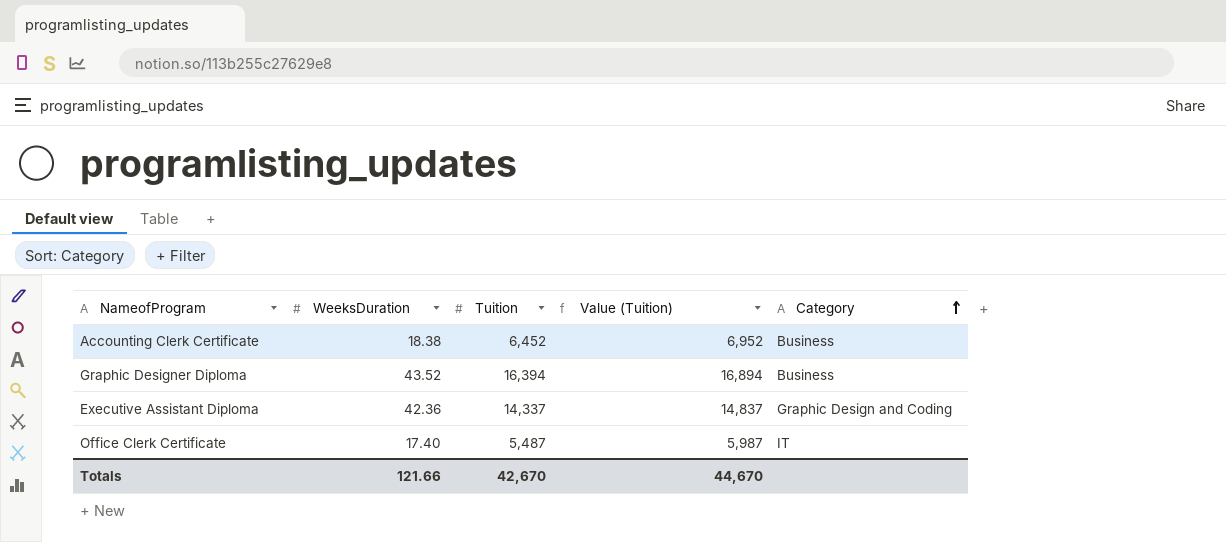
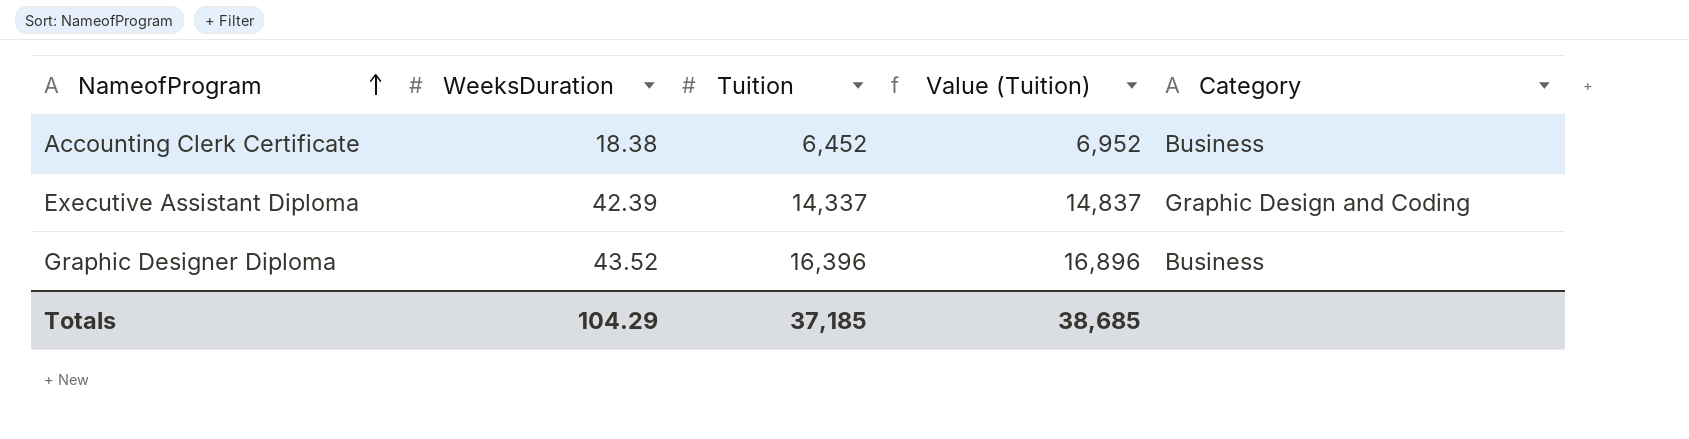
row order: Category ascending -> NameofProgram ascending
row Office Clerk Certificate: 17.40 | 5,487 | 5,987 | IT -> none
Executive Assistant Diploma | WeeksDuration: 42.36 -> 42.39
Graphic Designer Diploma | Tuition: 16,394 -> 16,396
Graphic Designer Diploma | Value (Tuition): 16,894 -> 16,896
Totals | WeeksDuration: 121.66 -> 104.29
Totals | Tuition: 42,670 -> 37,185
Totals | Value (Tuition): 44,670 -> 38,685

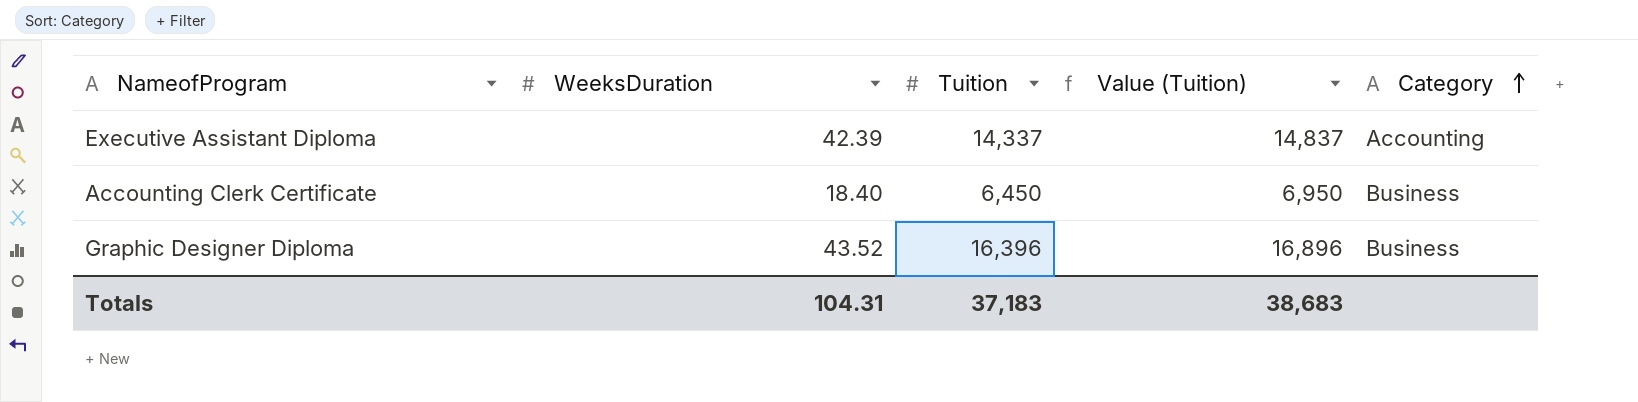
row order: NameofProgram ascending -> Category ascending
Executive Assistant Diploma | Category: Graphic Design and Coding -> Accounting
Accounting Clerk Certificate | WeeksDuration: 18.38 -> 18.40
Accounting Clerk Certificate | Tuition: 6,452 -> 6,450
Accounting Clerk Certificate | Value (Tuition): 6,952 -> 6,950
Totals | WeeksDuration: 104.29 -> 104.31
Totals | Tuition: 37,185 -> 37,183
Totals | Value (Tuition): 38,685 -> 38,683

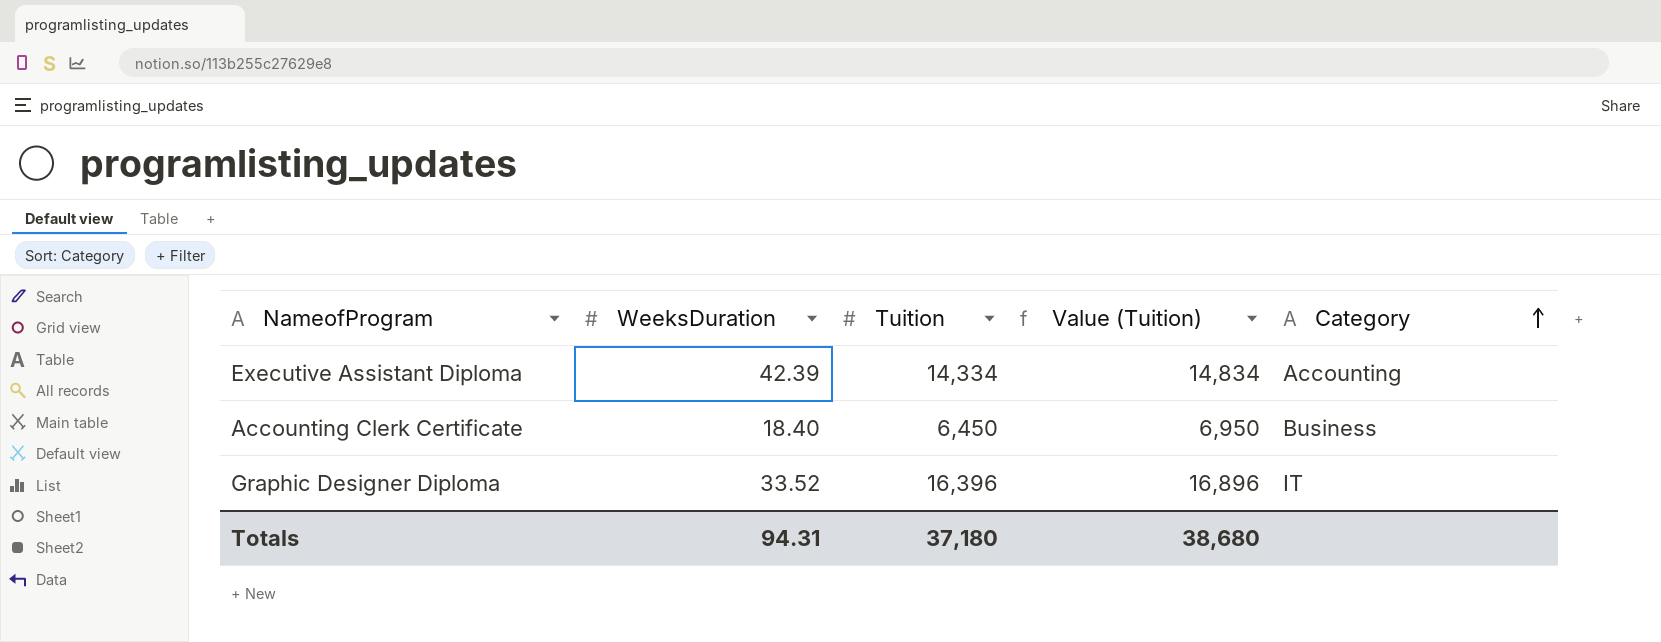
Executive Assistant Diploma | Tuition: 14,337 -> 14,334
Executive Assistant Diploma | Value (Tuition): 14,837 -> 14,834
Graphic Designer Diploma | WeeksDuration: 43.52 -> 33.52
Graphic Designer Diploma | Category: Business -> IT
Totals | WeeksDuration: 104.31 -> 94.31
Totals | Tuition: 37,183 -> 37,180
Totals | Value (Tuition): 38,683 -> 38,680

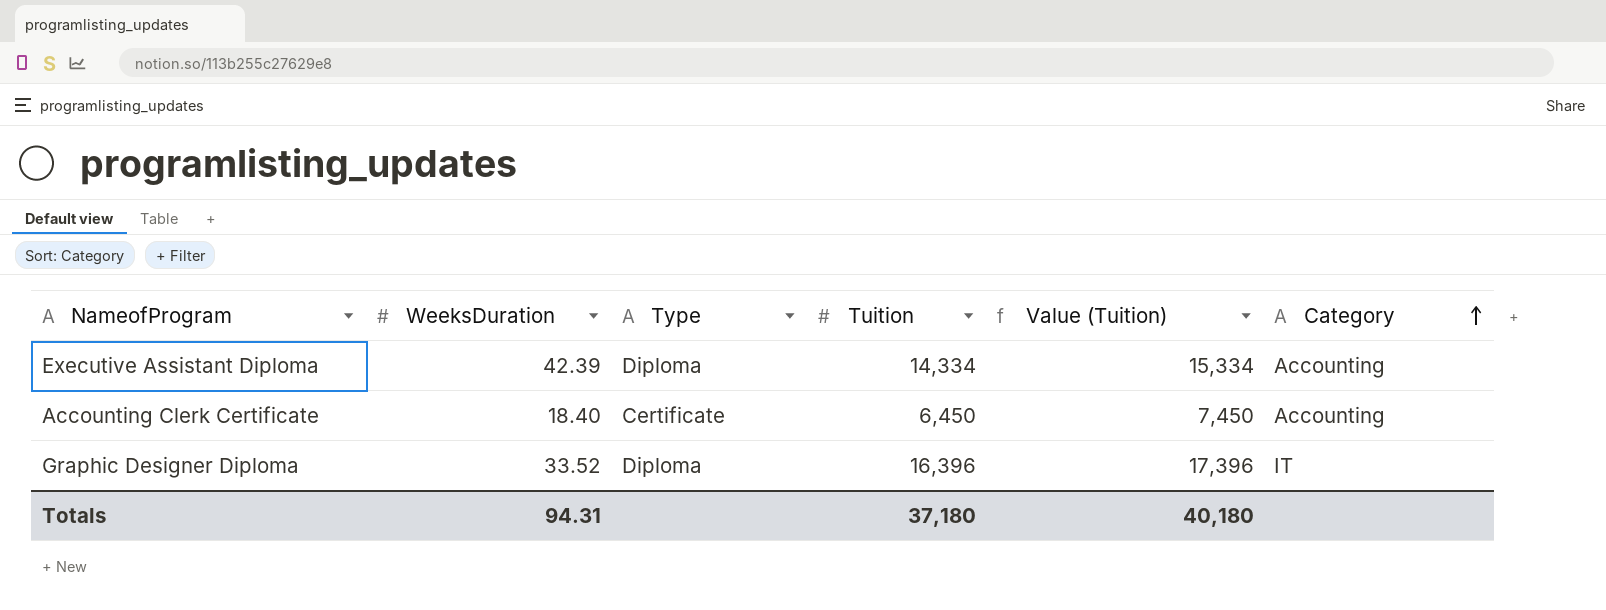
column Type | position: none -> 3
column Value (Tuition) | formula: [Tuition] + 500 -> [Tuition] + 1000
Accounting Clerk Certificate | Category: Business -> Accounting
Totals | Value (Tuition): 38,680 -> 40,180

